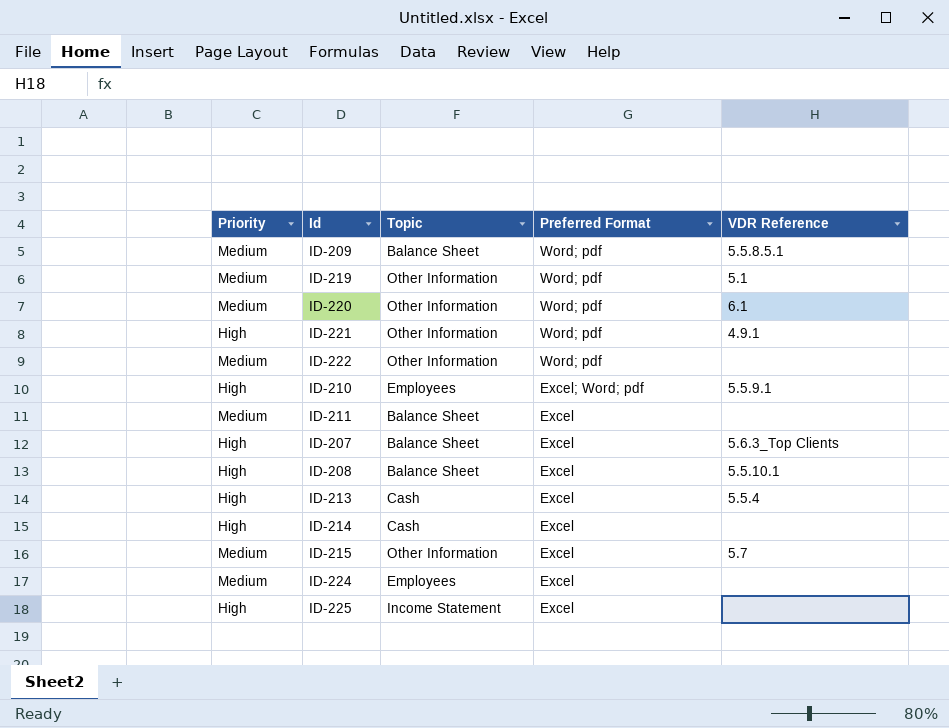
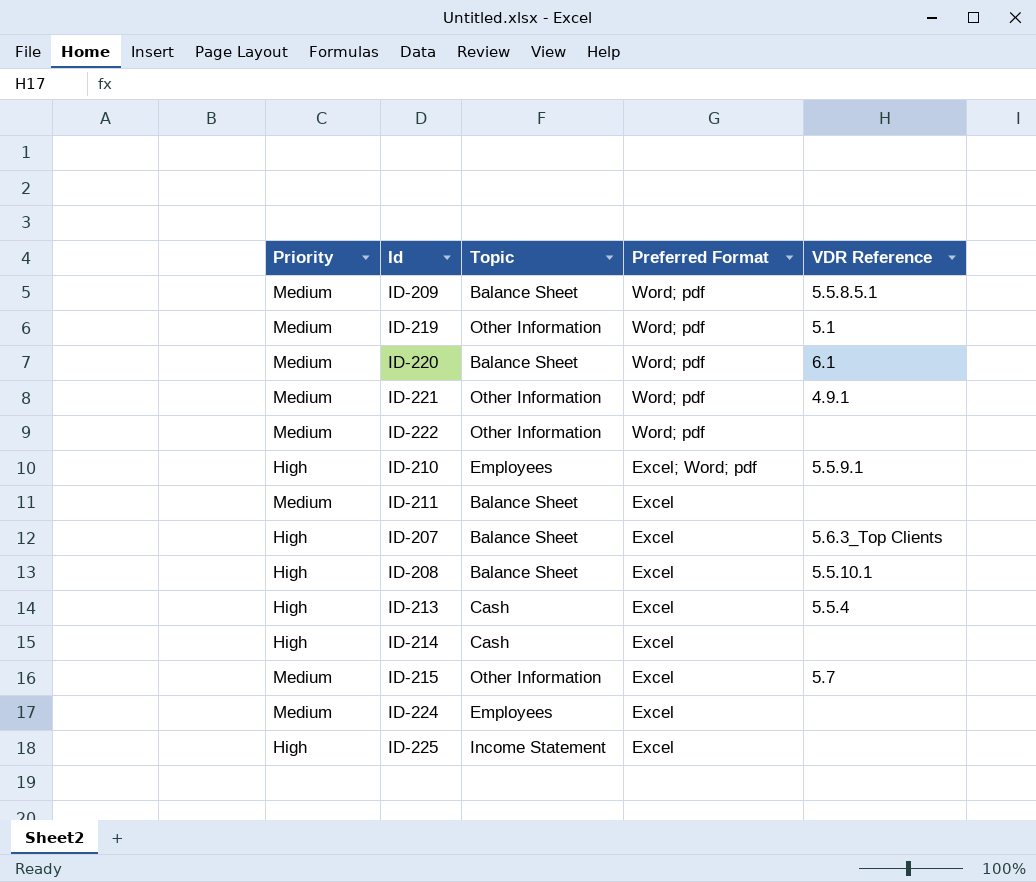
ID-220 | Topic: Other Information -> Balance Sheet
ID-221 | Priority: High -> Medium

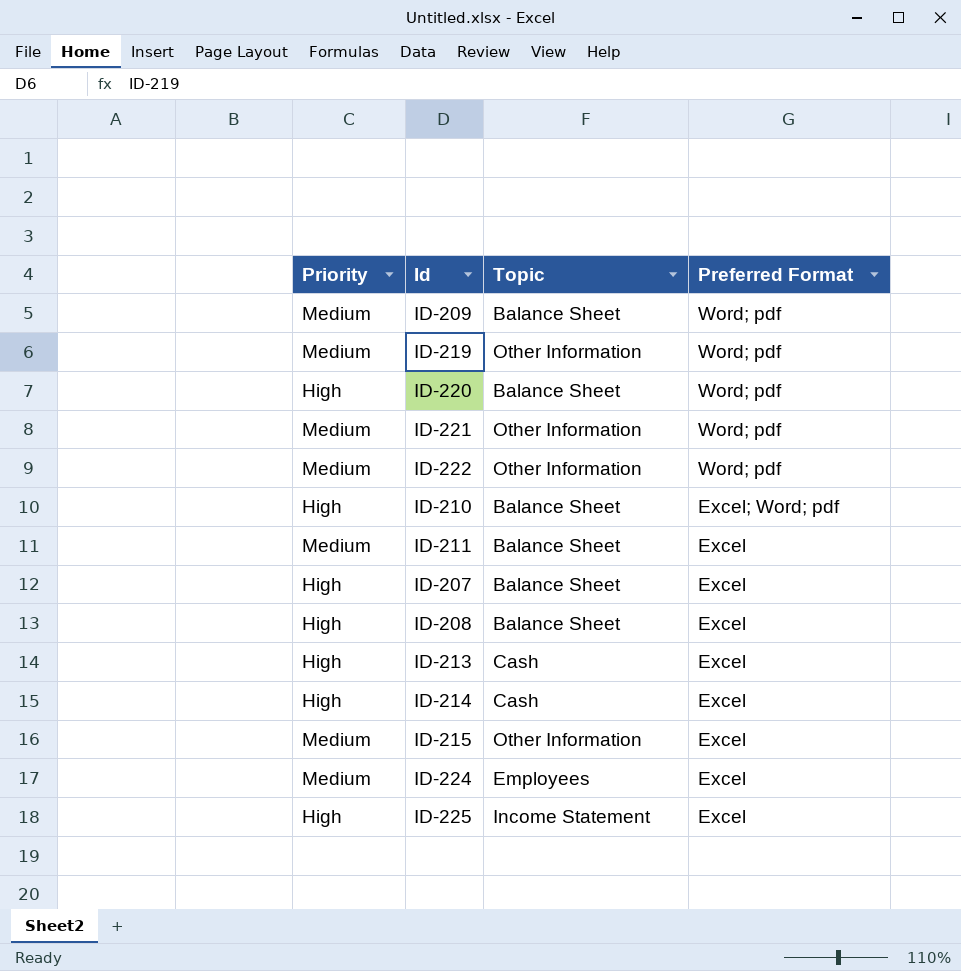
column VDR Reference | position: 5 -> none
ID-220 | Priority: Medium -> High
ID-210 | Topic: Employees -> Balance Sheet

